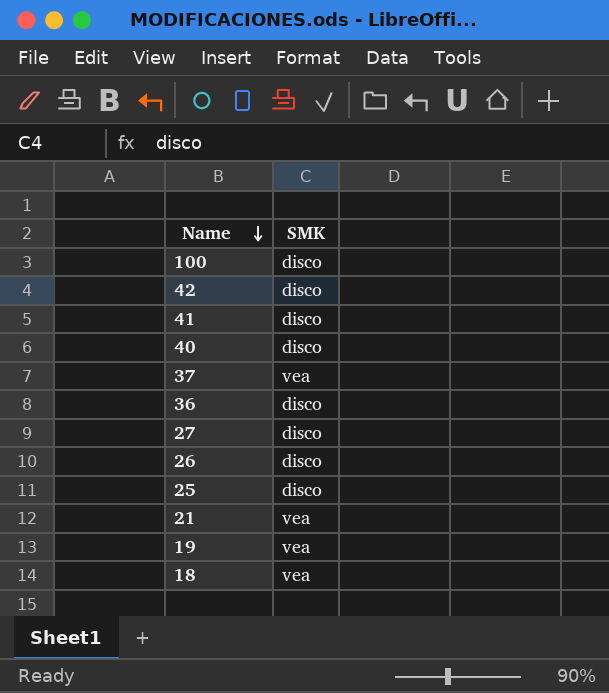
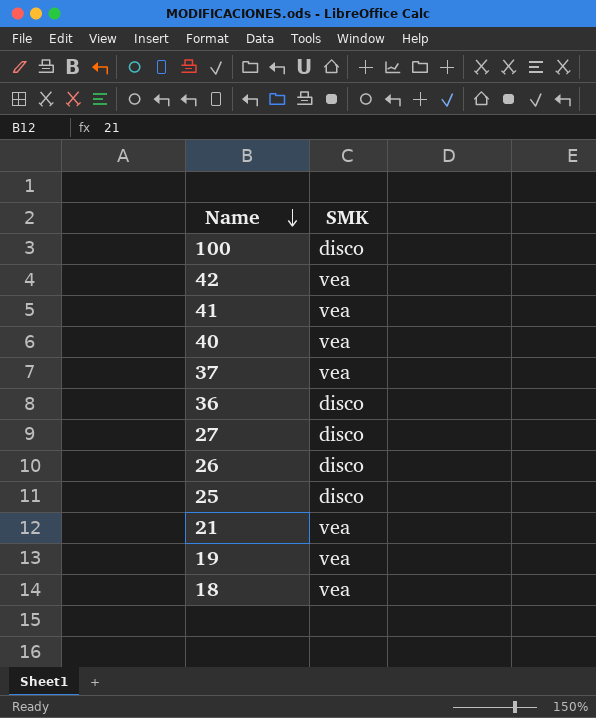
42 | SMK: disco -> vea
41 | SMK: disco -> vea
40 | SMK: disco -> vea

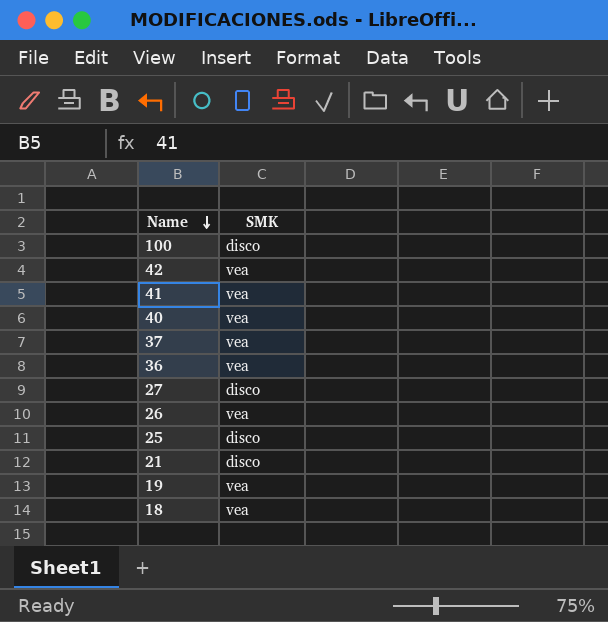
36 | SMK: disco -> vea
26 | SMK: disco -> vea
21 | SMK: vea -> disco

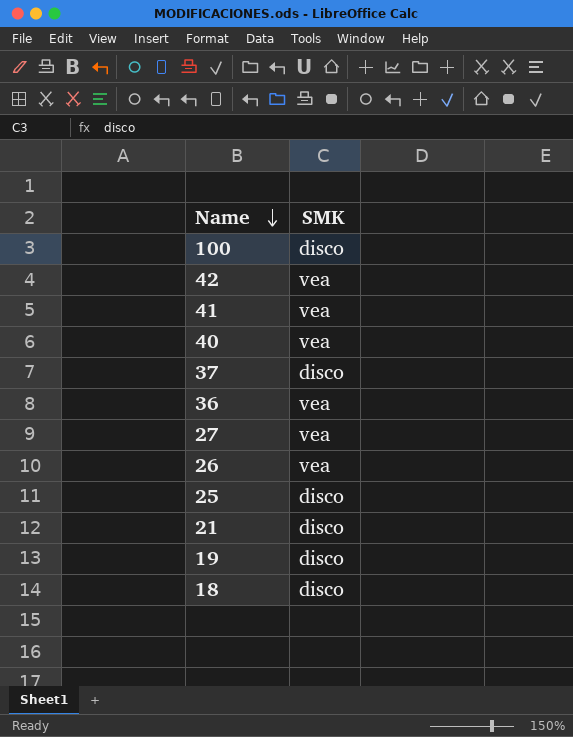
37 | SMK: vea -> disco
27 | SMK: disco -> vea
19 | SMK: vea -> disco
18 | SMK: vea -> disco

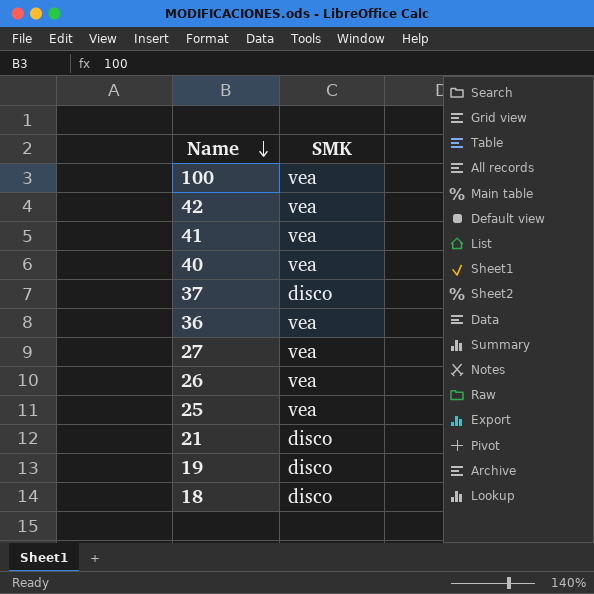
100 | SMK: disco -> vea
25 | SMK: disco -> vea

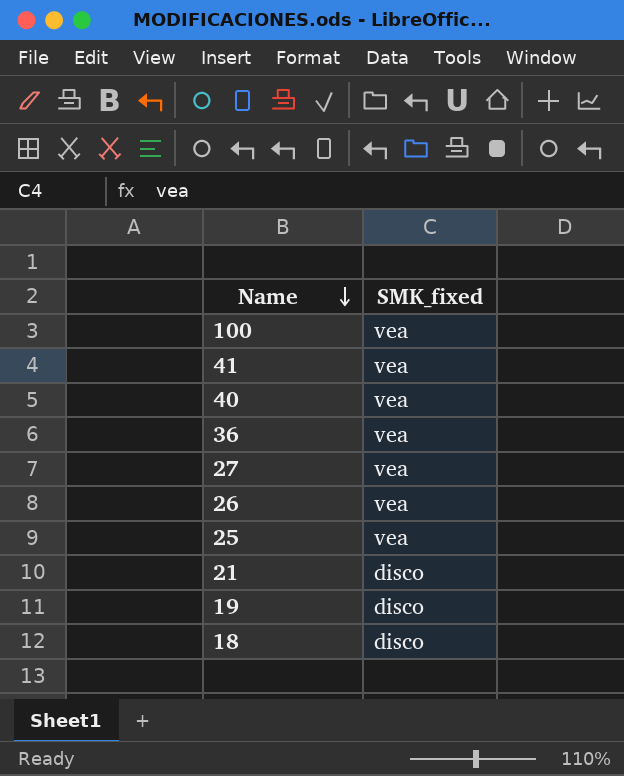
column name: SMK -> SMK_fixed
row 42: vea -> none
row 37: disco -> none

